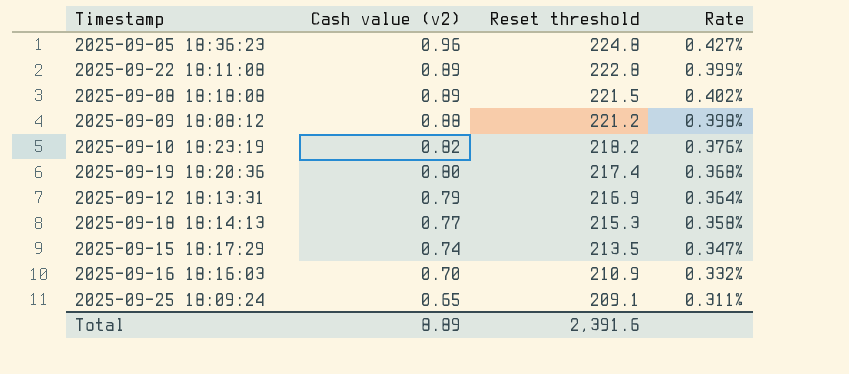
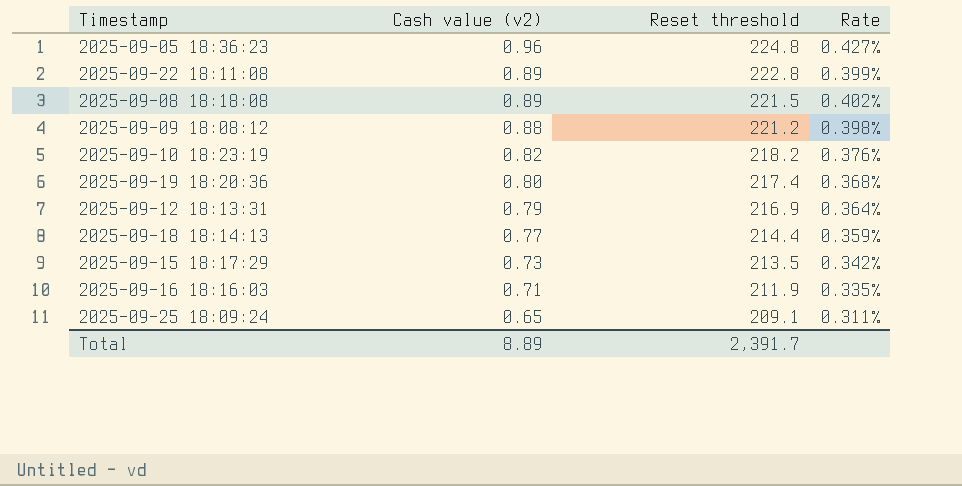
2025-09-18 18:14:13 | Reset threshold: 215.3 -> 214.4
2025-09-18 18:14:13 | Rate: 0.358% -> 0.359%
2025-09-15 18:17:29 | Cash value (v2): 0.74 -> 0.73
2025-09-15 18:17:29 | Rate: 0.347% -> 0.342%
2025-09-16 18:16:03 | Cash value (v2): 0.70 -> 0.71
2025-09-16 18:16:03 | Reset threshold: 210.9 -> 211.9
2025-09-16 18:16:03 | Rate: 0.332% -> 0.335%
Total | Reset threshold: 2,391.6 -> 2,391.7

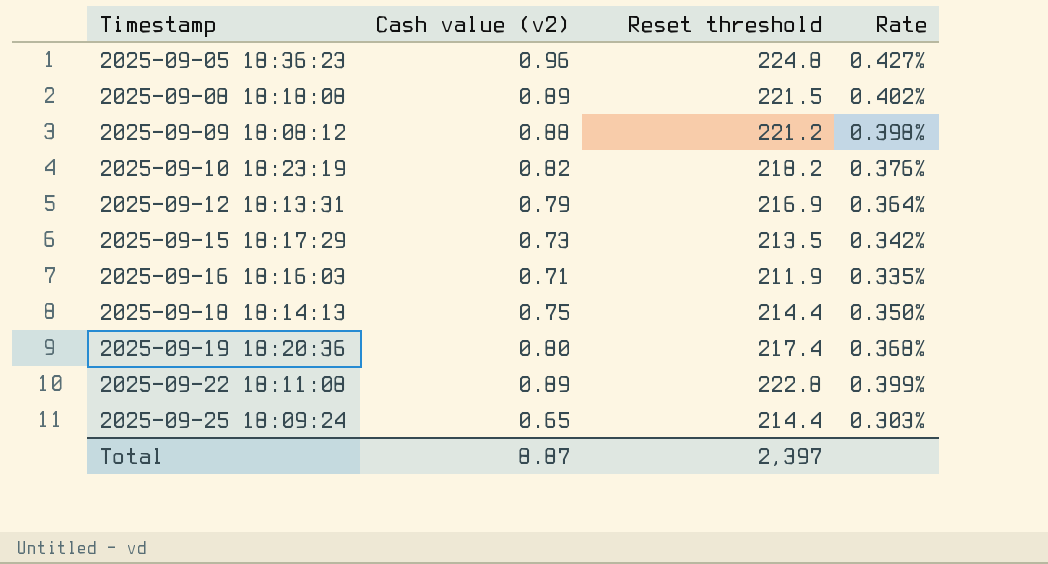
row order: Cash value (v2) descending -> Timestamp ascending
2025-09-18 18:14:13 | Cash value (v2): 0.77 -> 0.75
2025-09-18 18:14:13 | Rate: 0.359% -> 0.350%
2025-09-25 18:09:24 | Reset threshold: 209.1 -> 214.4
2025-09-25 18:09:24 | Rate: 0.311% -> 0.303%
Total | Cash value (v2): 8.89 -> 8.87
Total | Reset threshold: 2,391.7 -> 2,397

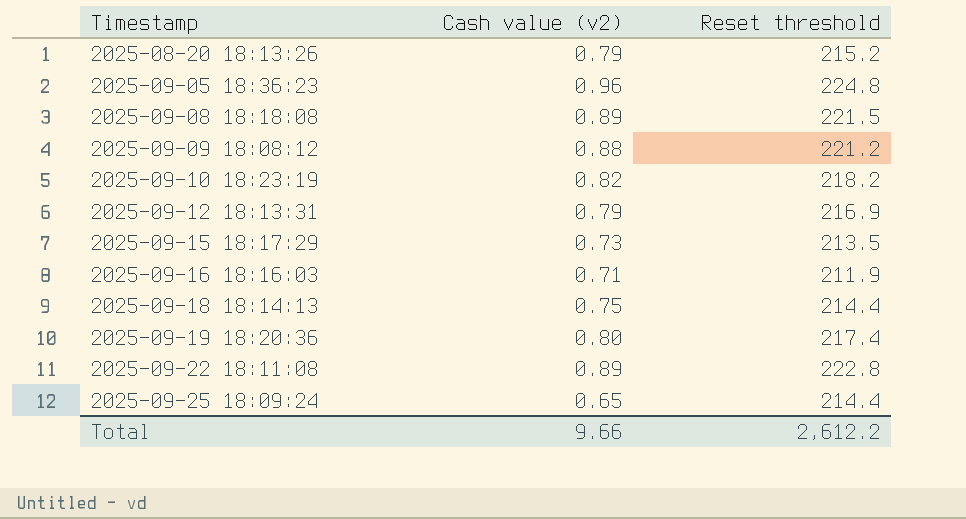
column Rate | formula: [Cash value (v2)] / [Reset threshold] -> none
row 2025-08-20 18:13:26: none -> 0.79 | 215.2
Total | Cash value (v2): 8.87 -> 9.66
Total | Reset threshold: 2,397 -> 2,612.2

